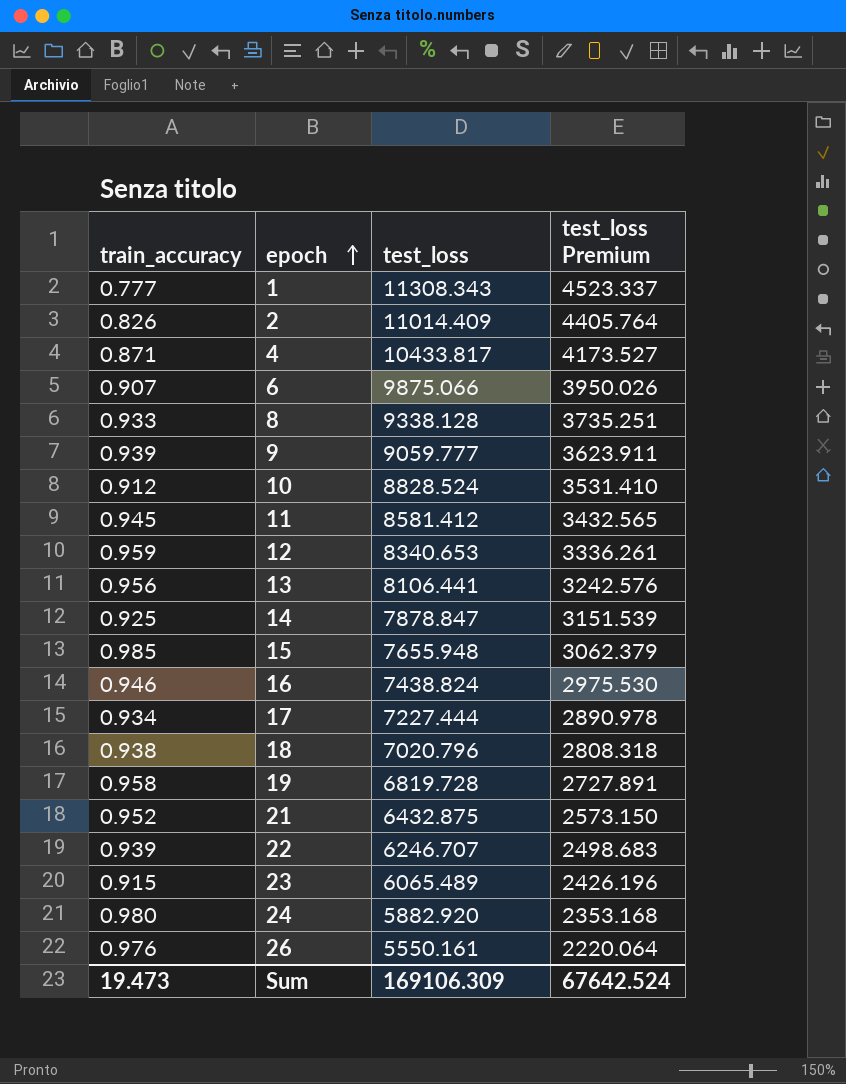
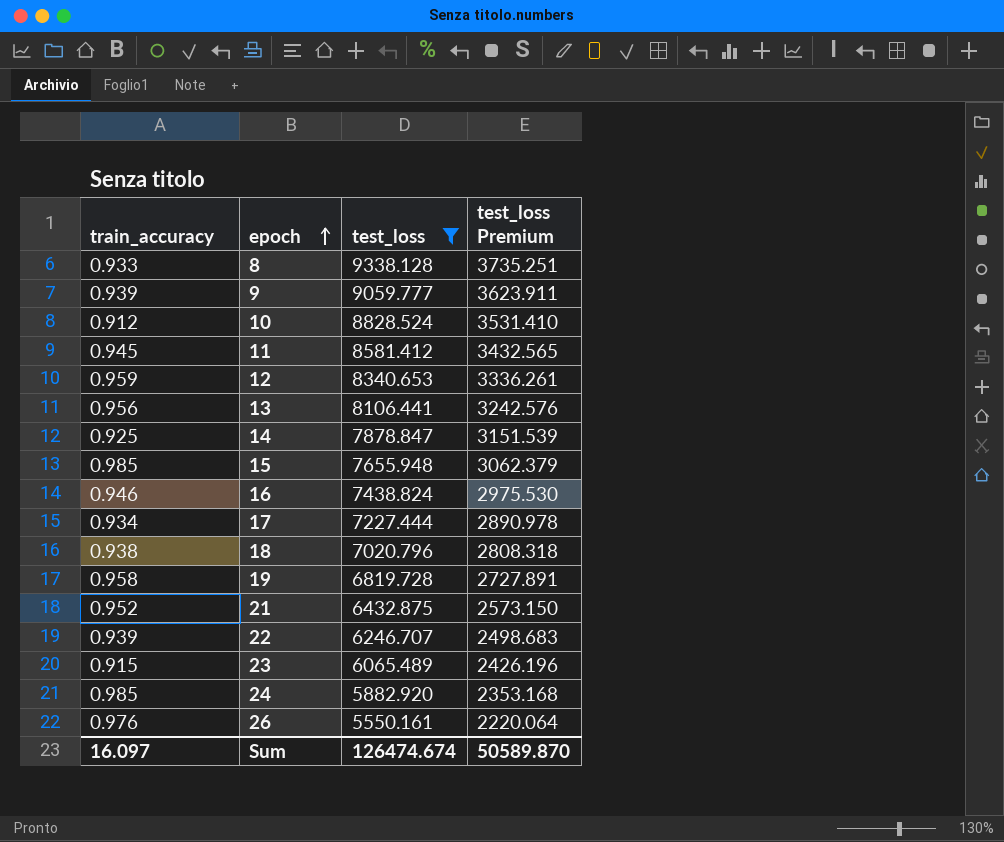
filter: none -> test_loss <= 9338.128
24 | train_accuracy: 0.980 -> 0.985
Sum | train_accuracy: 19.473 -> 16.097
Sum | test_loss: 169106.309 -> 126474.674
Sum | test_loss Premium: 67642.524 -> 50589.870

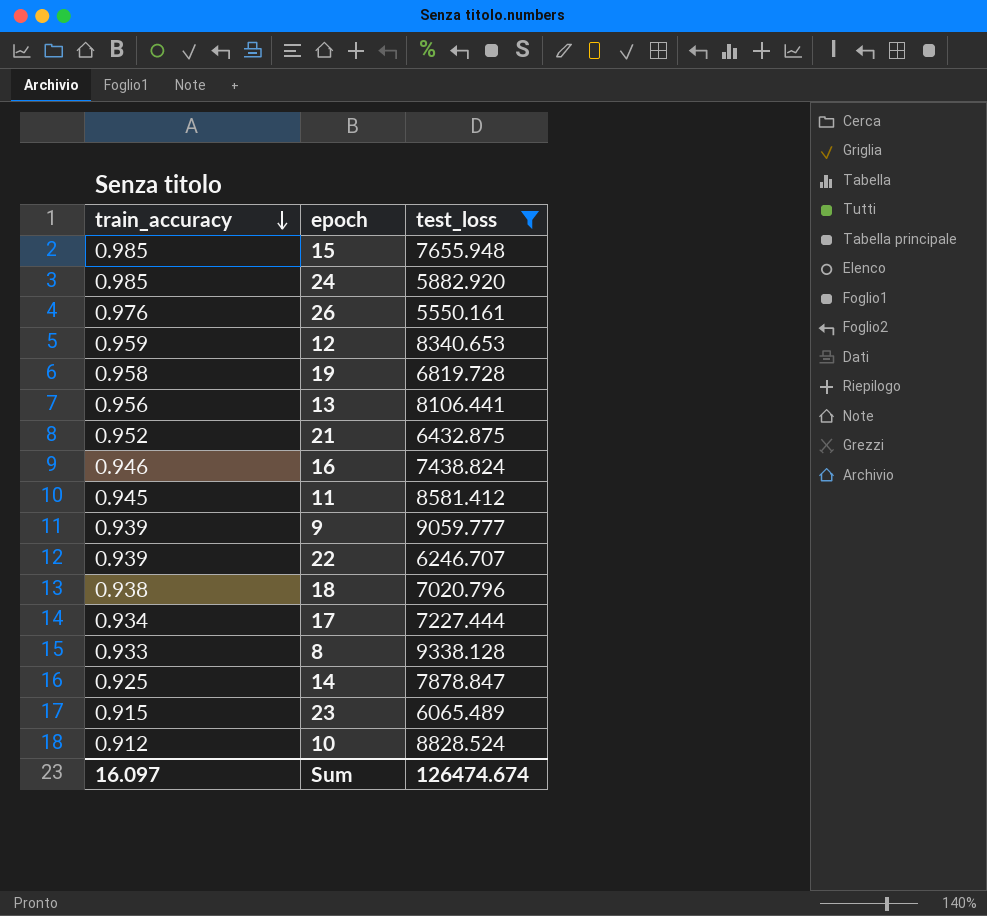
row order: epoch ascending -> train_accuracy descending
column test_loss Premium | formula: [test_loss] * 0.4 -> none

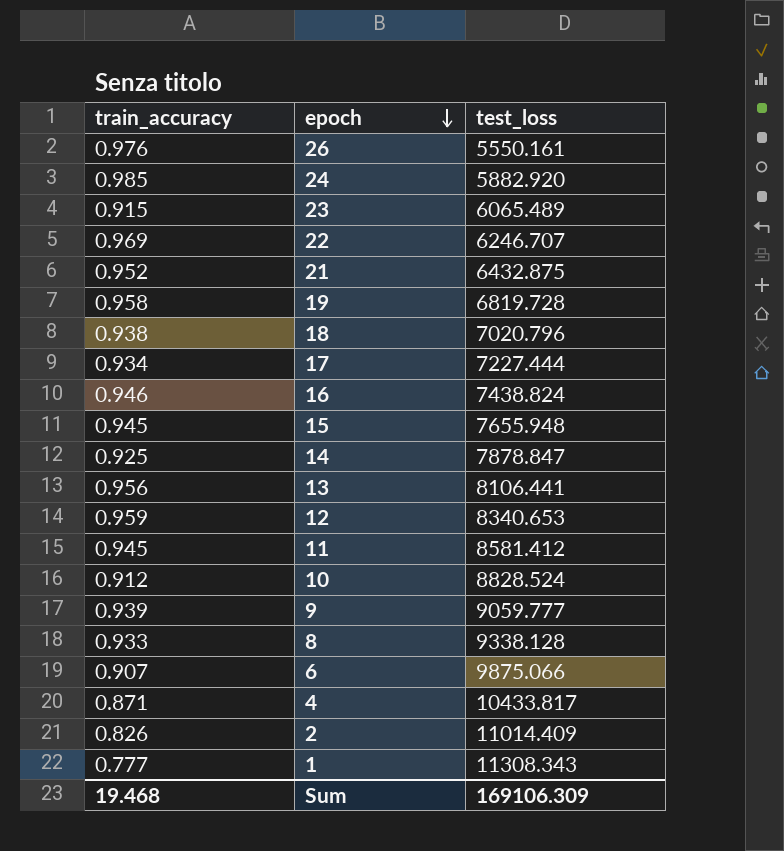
filter: test_loss <= 9338.128 -> none
row order: train_accuracy descending -> epoch descending
22 | train_accuracy: 0.939 -> 0.969
15 | train_accuracy: 0.985 -> 0.945
Sum | train_accuracy: 16.097 -> 19.468
Sum | test_loss: 126474.674 -> 169106.309

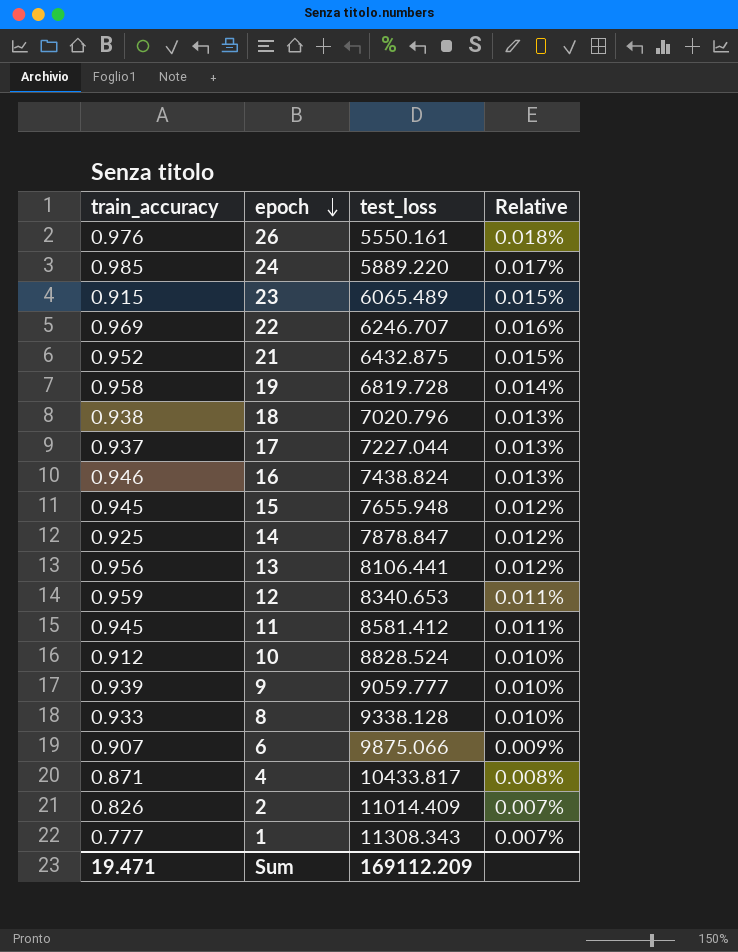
column Relative | formula: none -> [train_accuracy] / [test_loss]
24 | test_loss: 5882.920 -> 5889.220
17 | train_accuracy: 0.934 -> 0.937
17 | test_loss: 7227.444 -> 7227.044
Sum | train_accuracy: 19.468 -> 19.471
Sum | test_loss: 169106.309 -> 169112.209

